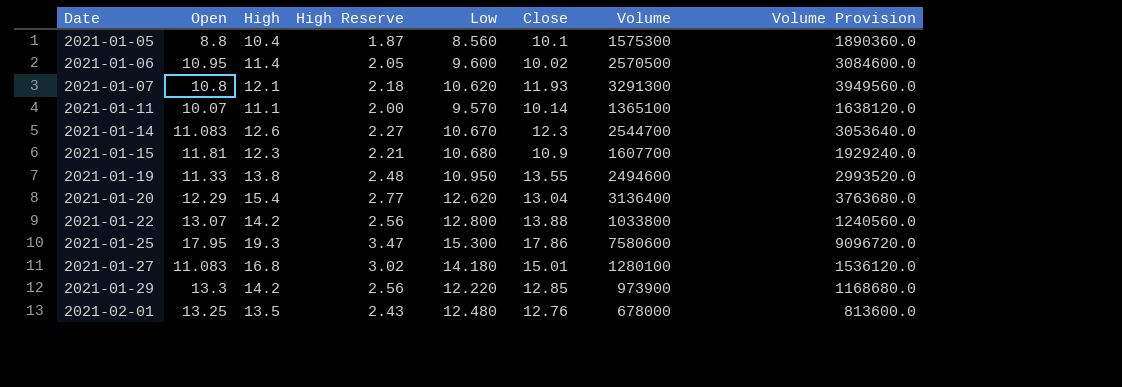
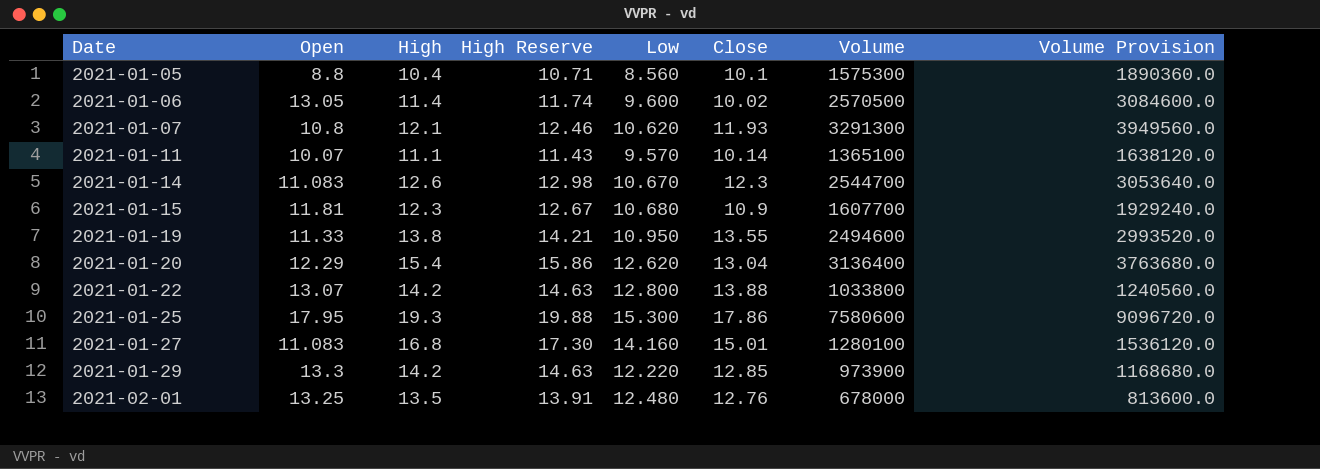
column High Reserve | formula: [High] * 0.18 -> [High] * 1.03
2021-01-06 | Open: 10.95 -> 13.05
2021-01-27 | Low: 14.180 -> 14.160

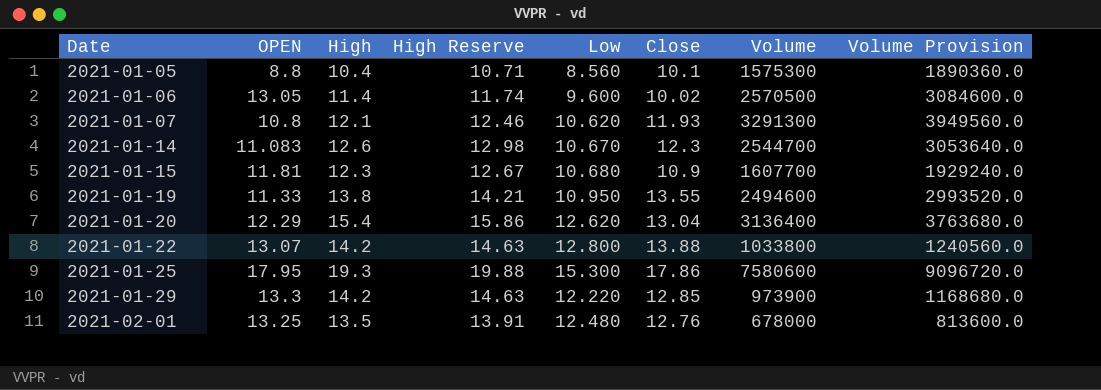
column name: Open -> OPEN
row 2021-01-11: 10.07 | 11.1 | 11.43 | 9.570 | 10.14 | 1365100 | 1638120.0 -> none
row 2021-01-27: 11.083 | 16.8 | 17.30 | 14.160 | 15.01 | 1280100 | 1536120.0 -> none

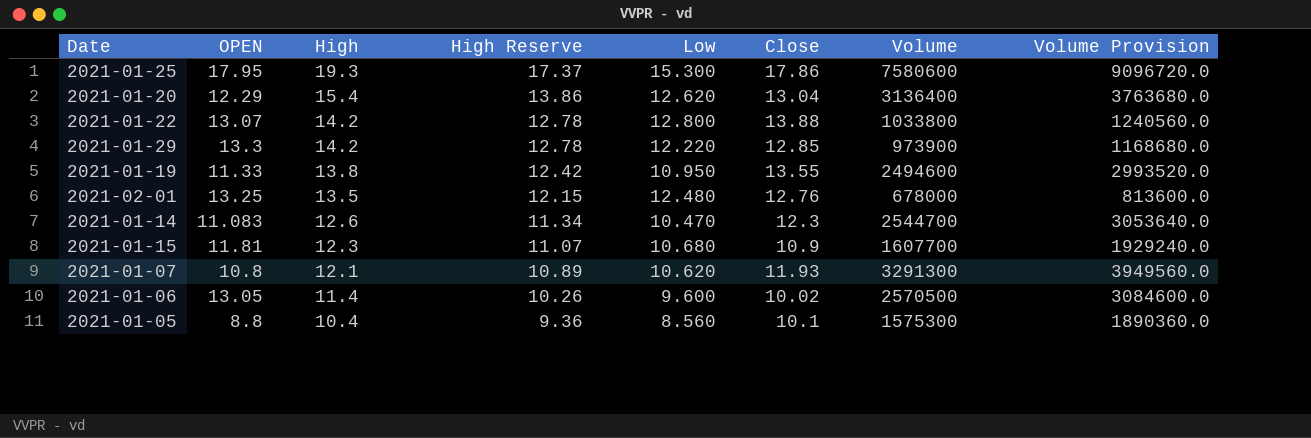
row order: Date ascending -> High descending
column High Reserve | formula: [High] * 1.03 -> [High] * 0.9
2021-01-14 | Low: 10.670 -> 10.470

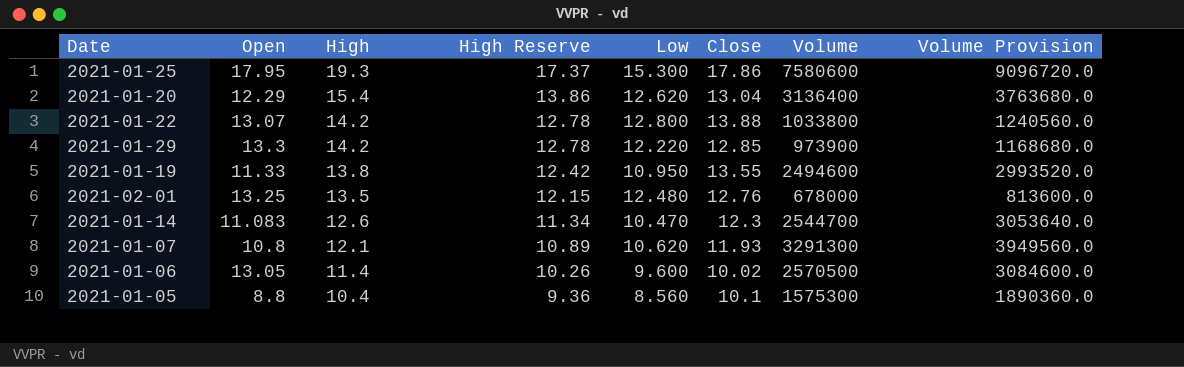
column name: OPEN -> Open
row 2021-01-15: 11.81 | 12.3 | 11.07 | 10.680 | 10.9 | 1607700 | 1929240.0 -> none

